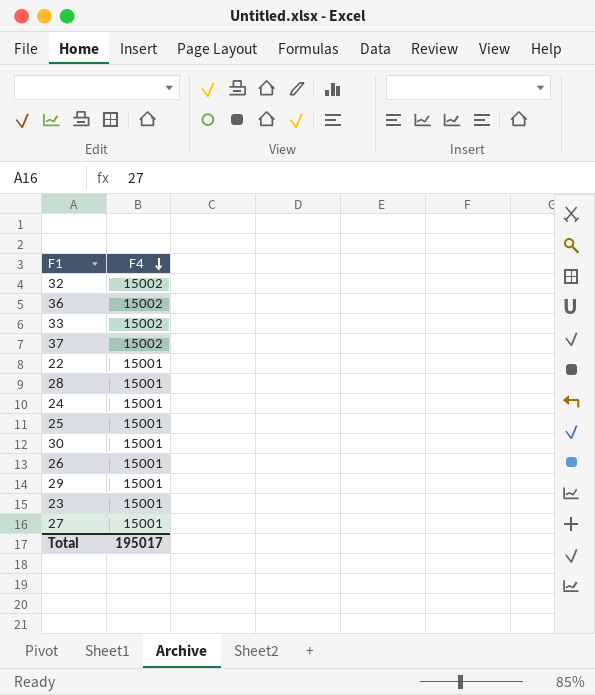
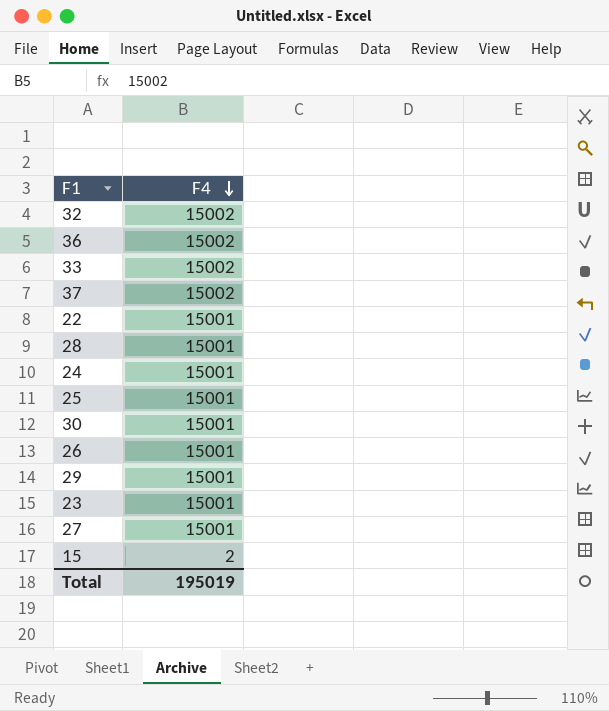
row 15: none -> 2
Total | F4: 195017 -> 195019

